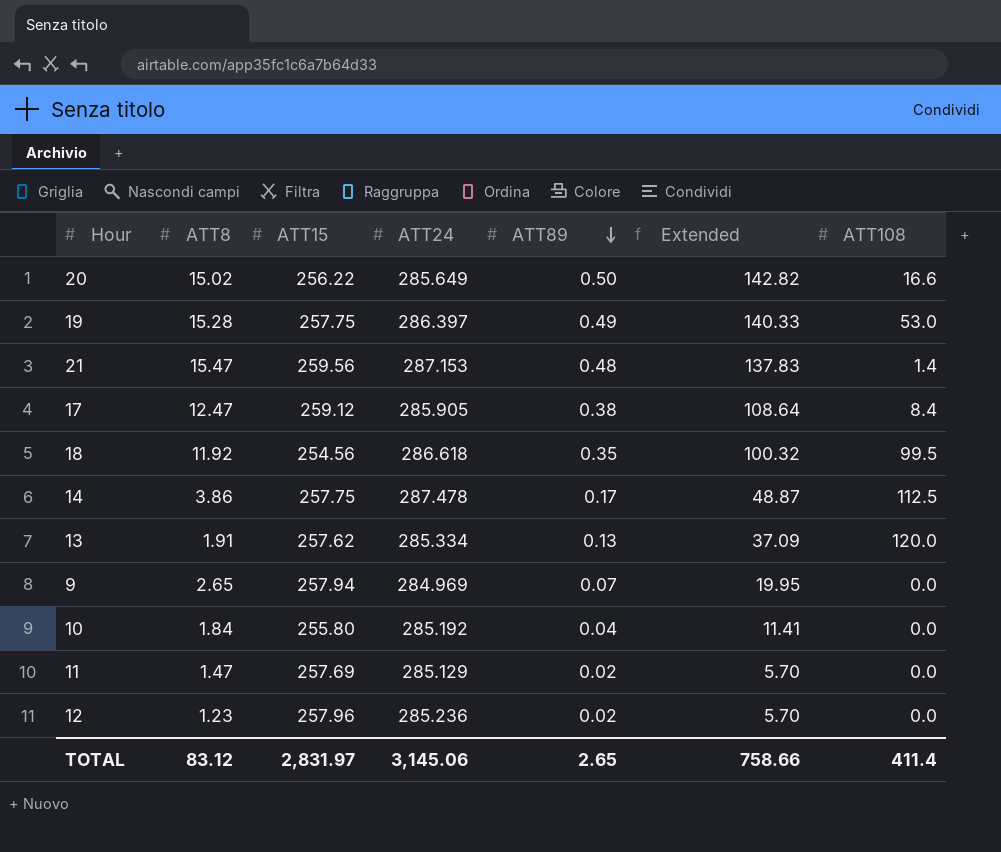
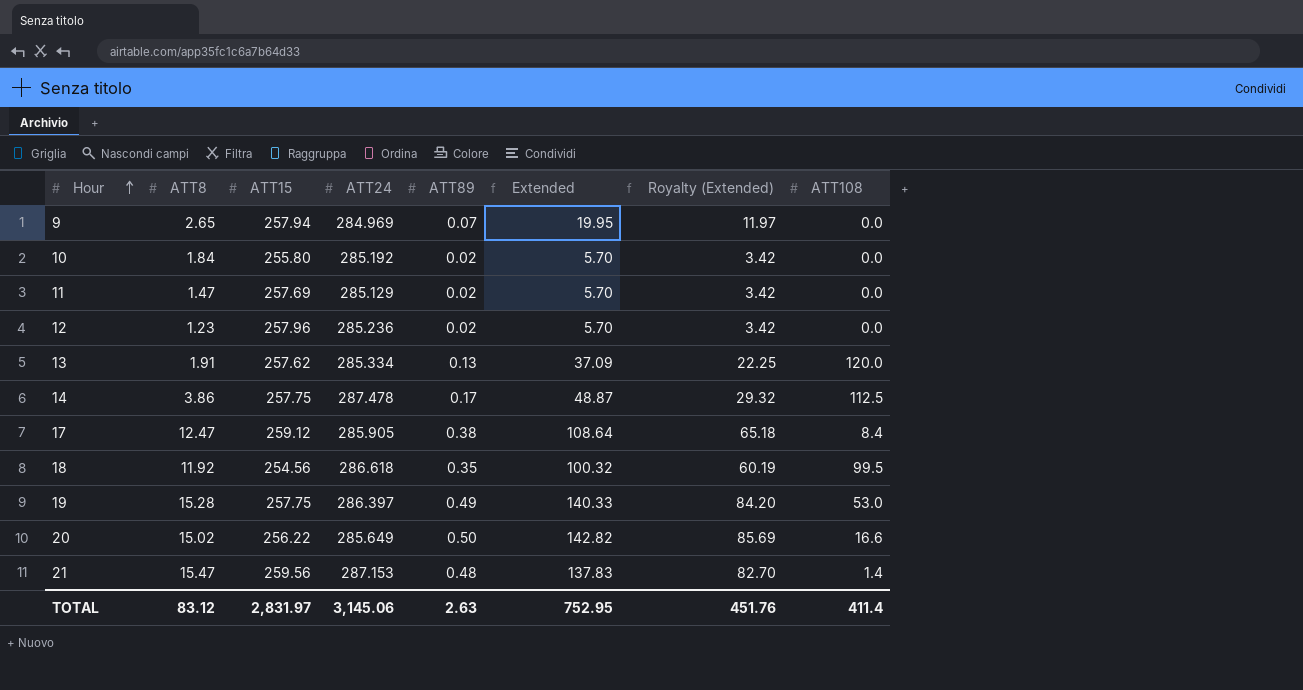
row order: ATT89 descending -> Hour ascending
column Royalty (Extended) | formula: none -> [Extended] * 0.6
10 | ATT89: 0.04 -> 0.02
10 | Extended: 11.41 -> 5.70
TOTAL | ATT89: 2.65 -> 2.63
TOTAL | Extended: 758.66 -> 752.95

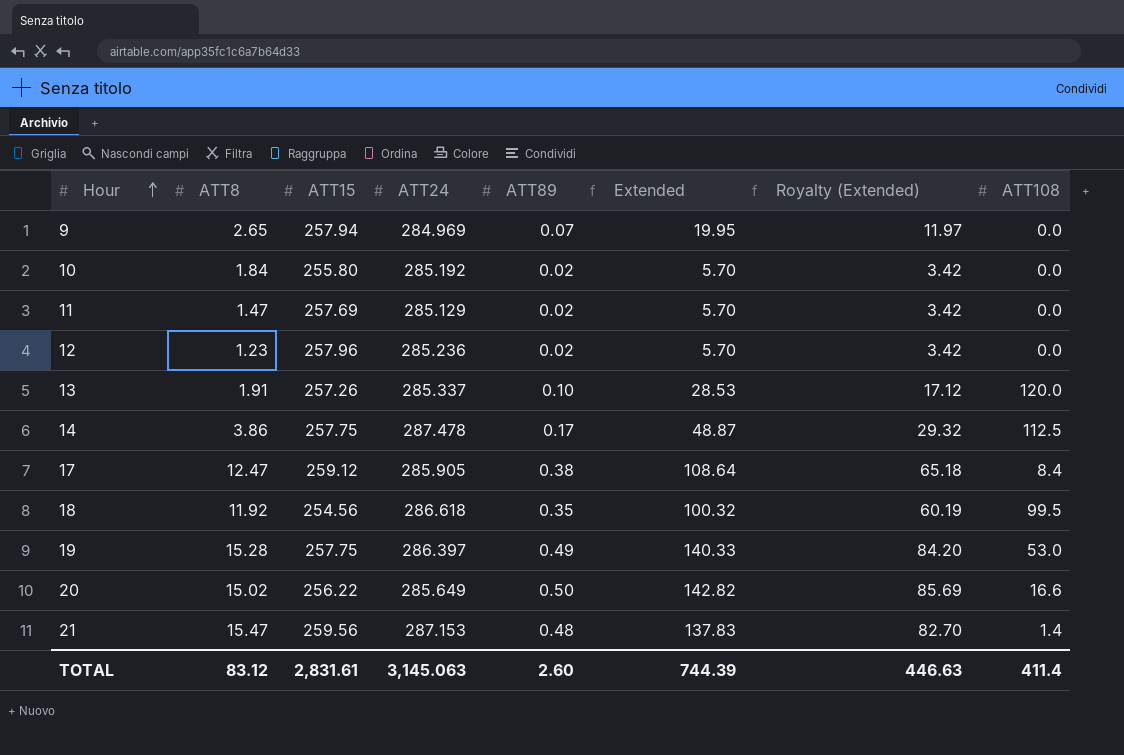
13 | ATT15: 257.62 -> 257.26
13 | ATT24: 285.334 -> 285.337
13 | ATT89: 0.13 -> 0.10
13 | Extended: 37.09 -> 28.53
13 | Royalty (Extended): 22.25 -> 17.12
TOTAL | ATT15: 2,831.97 -> 2,831.61
TOTAL | ATT24: 3,145.06 -> 3,145.063
TOTAL | ATT89: 2.63 -> 2.60
TOTAL | Extended: 752.95 -> 744.39
TOTAL | Royalty (Extended): 451.76 -> 446.63

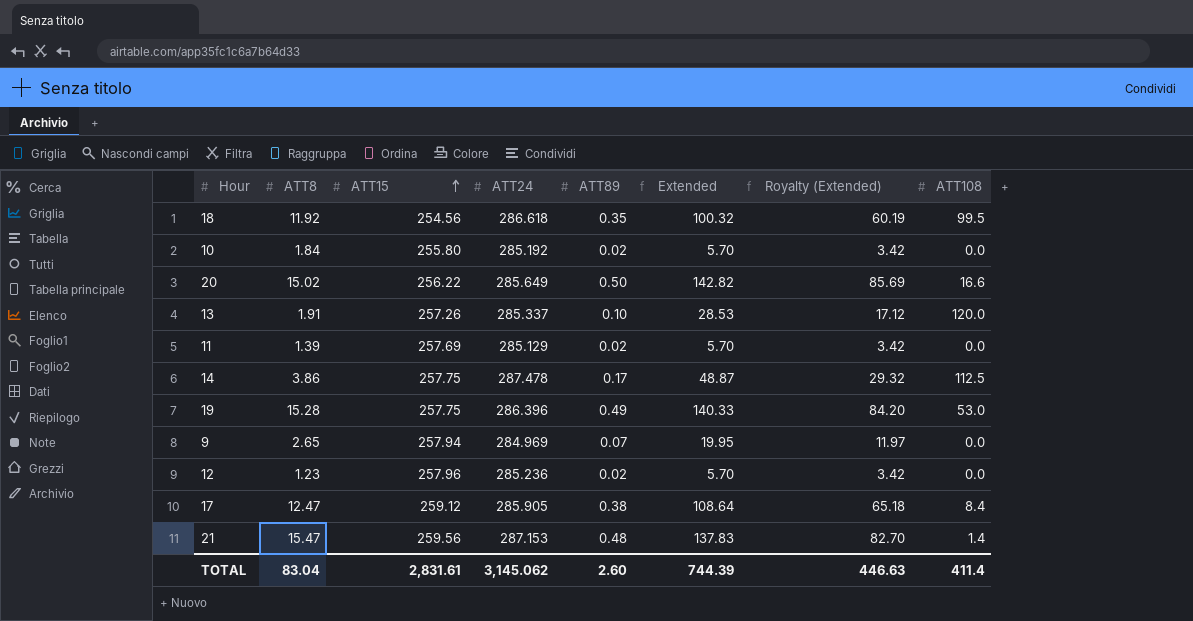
row order: Hour ascending -> ATT15 ascending
11 | ATT8: 1.47 -> 1.39
19 | ATT24: 286.397 -> 286.396
TOTAL | ATT8: 83.12 -> 83.04
TOTAL | ATT24: 3,145.063 -> 3,145.062

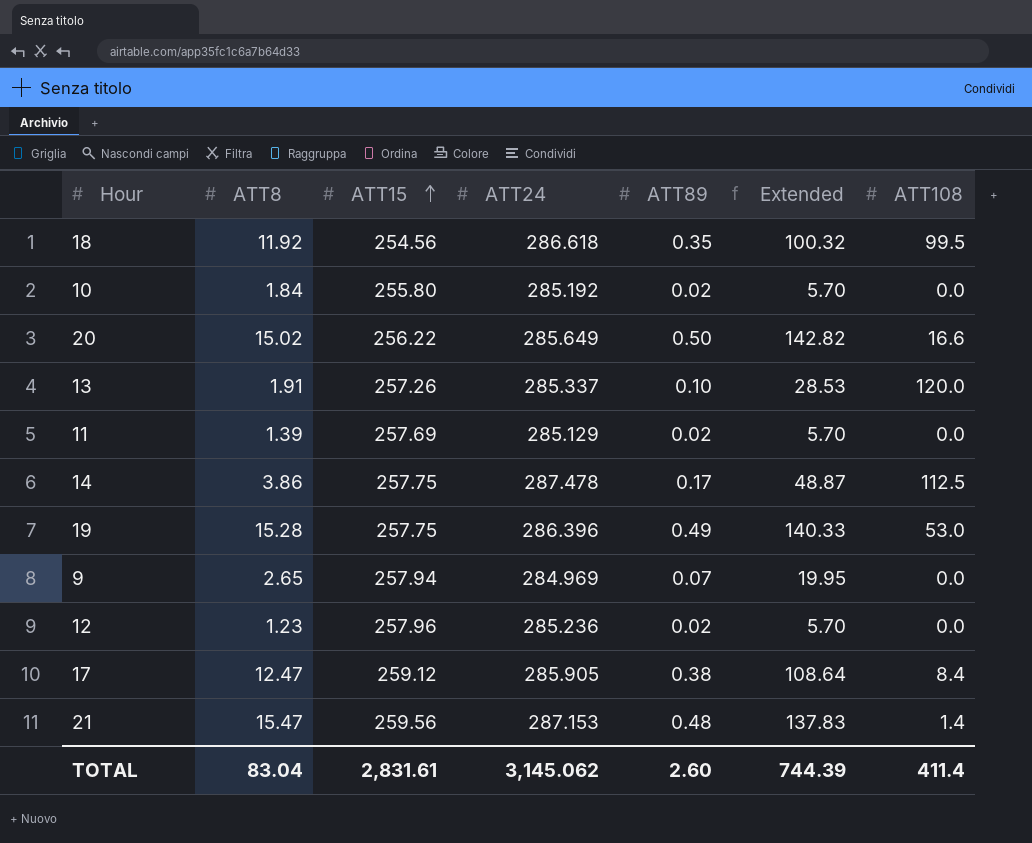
column Royalty (Extended) | formula: [Extended] * 0.6 -> none

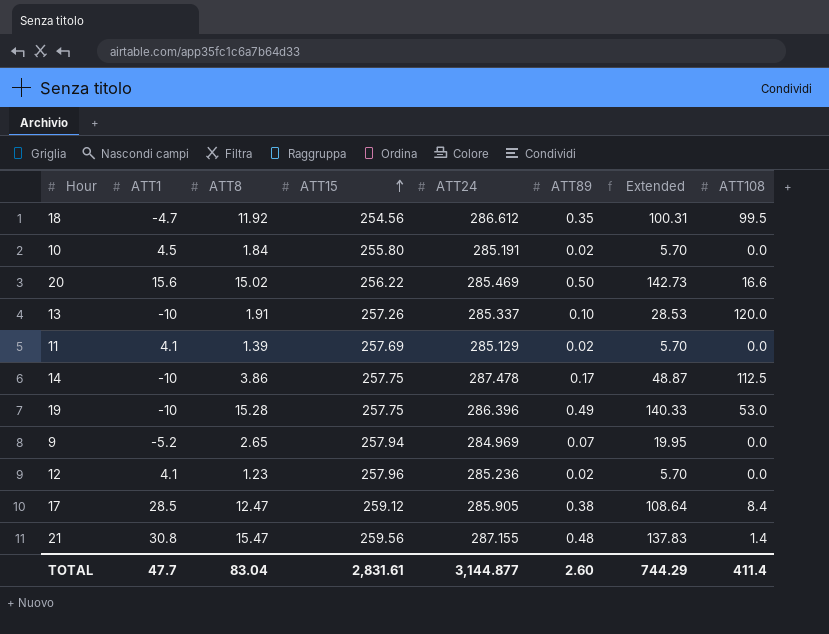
column ATT1 | position: none -> 2
18 | ATT24: 286.618 -> 286.612
18 | Extended: 100.32 -> 100.31
10 | ATT24: 285.192 -> 285.191
20 | ATT24: 285.649 -> 285.469
20 | Extended: 142.82 -> 142.73
21 | ATT24: 287.153 -> 287.155
TOTAL | ATT24: 3,145.062 -> 3,144.877
TOTAL | Extended: 744.39 -> 744.29

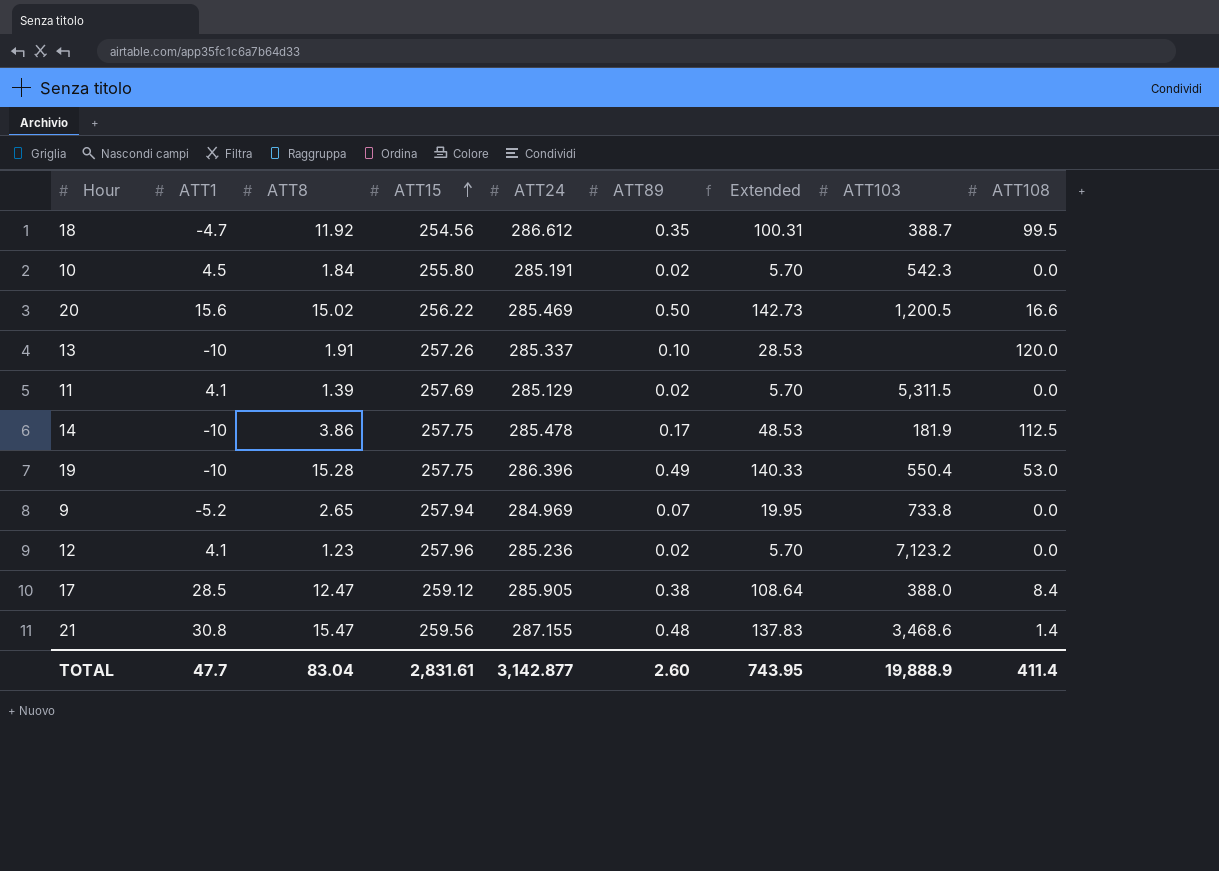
column ATT103 | position: none -> 8
14 | ATT24: 287.478 -> 285.478
14 | Extended: 48.87 -> 48.53
TOTAL | ATT24: 3,144.877 -> 3,142.877
TOTAL | Extended: 744.29 -> 743.95

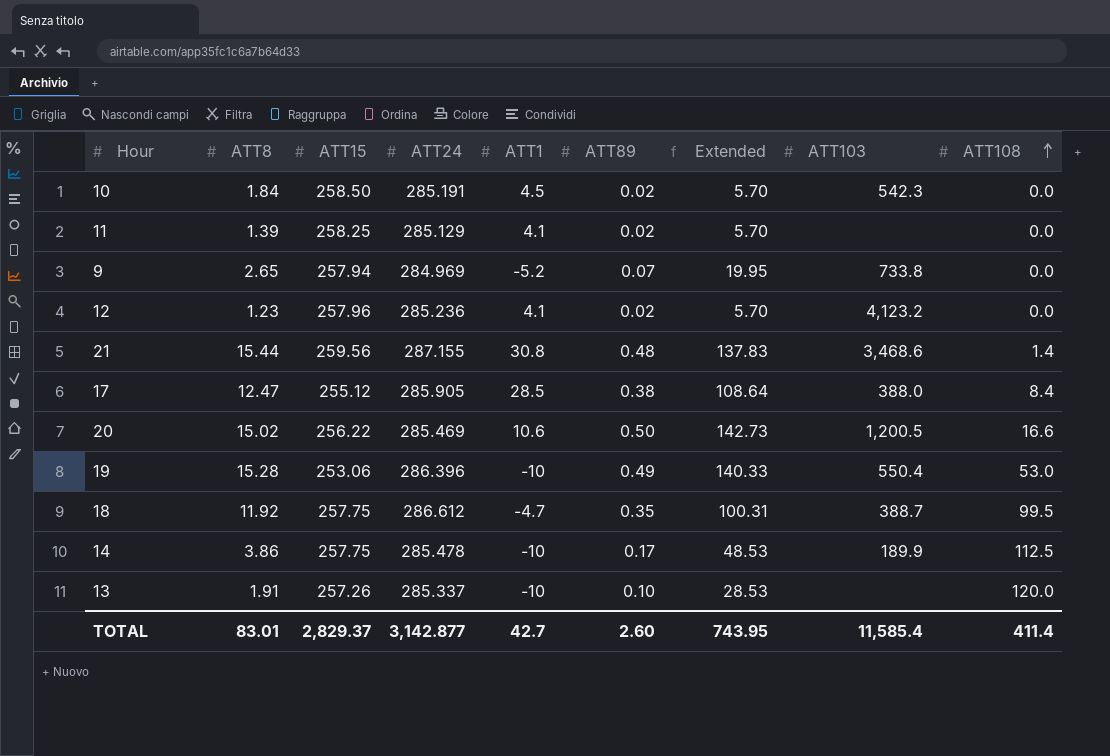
row order: ATT15 ascending -> ATT108 ascending
column ATT1 | position: 2 -> 5
10 | ATT15: 255.80 -> 258.50
11 | ATT15: 257.69 -> 258.25
11 | ATT103: 5,311.5 -> none
12 | ATT103: 7,123.2 -> 4,123.2
21 | ATT8: 15.47 -> 15.44
17 | ATT15: 259.12 -> 255.12
20 | ATT1: 15.6 -> 10.6
19 | ATT15: 257.75 -> 253.06
18 | ATT15: 254.56 -> 257.75
14 | ATT103: 181.9 -> 189.9
TOTAL | ATT8: 83.04 -> 83.01
TOTAL | ATT15: 2,831.61 -> 2,829.37
TOTAL | ATT1: 47.7 -> 42.7
TOTAL | ATT103: 19,888.9 -> 11,585.4

